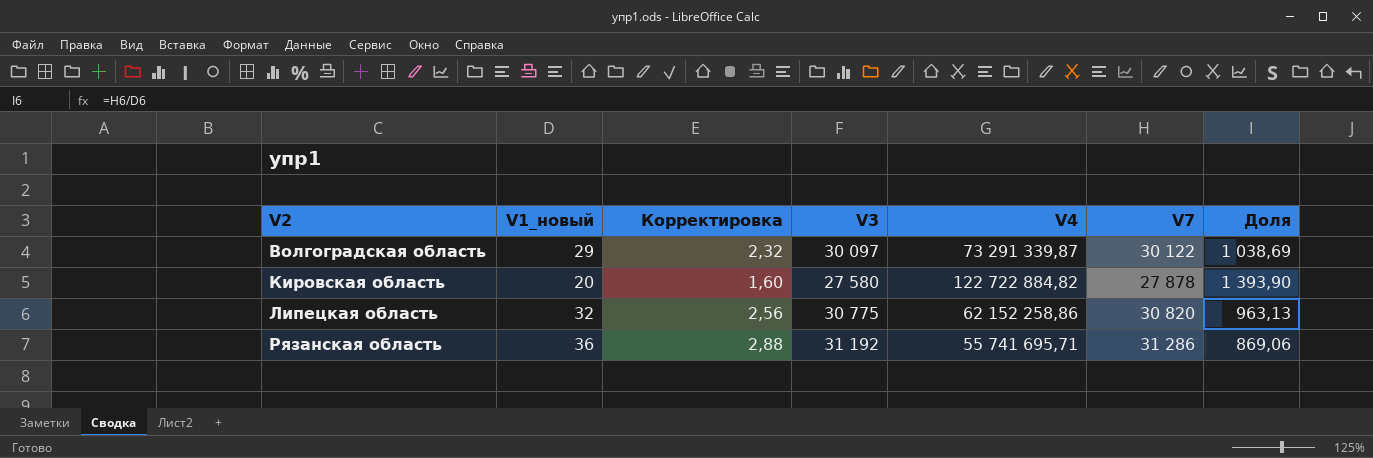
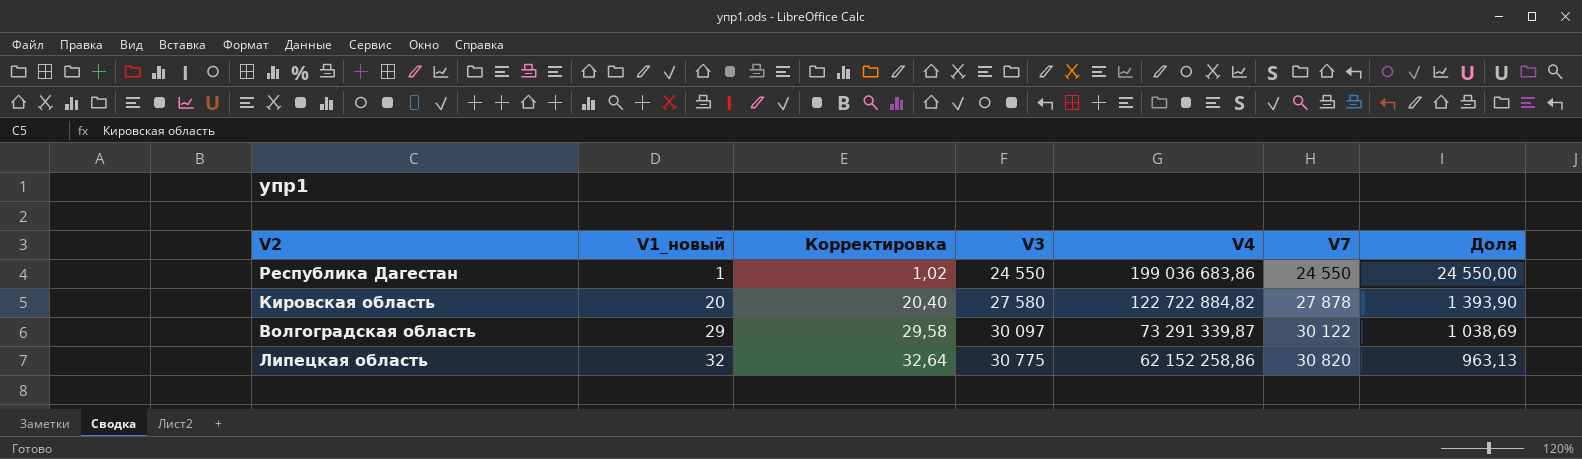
row order: V2 ascending -> V1_новый ascending
column Корректировка | formula: [V1_новый] * 0,08 -> [V1_новый] * 1,02
row Рязанская область: 36 | 2,88 | 31 192 | 55 741 695,71 | 31 286 | 869,06 -> none
row Республика Дагестан: none -> 1 | 1,02 | 24 550 | 199 036 683,86 | 24 550 | 24 550,00

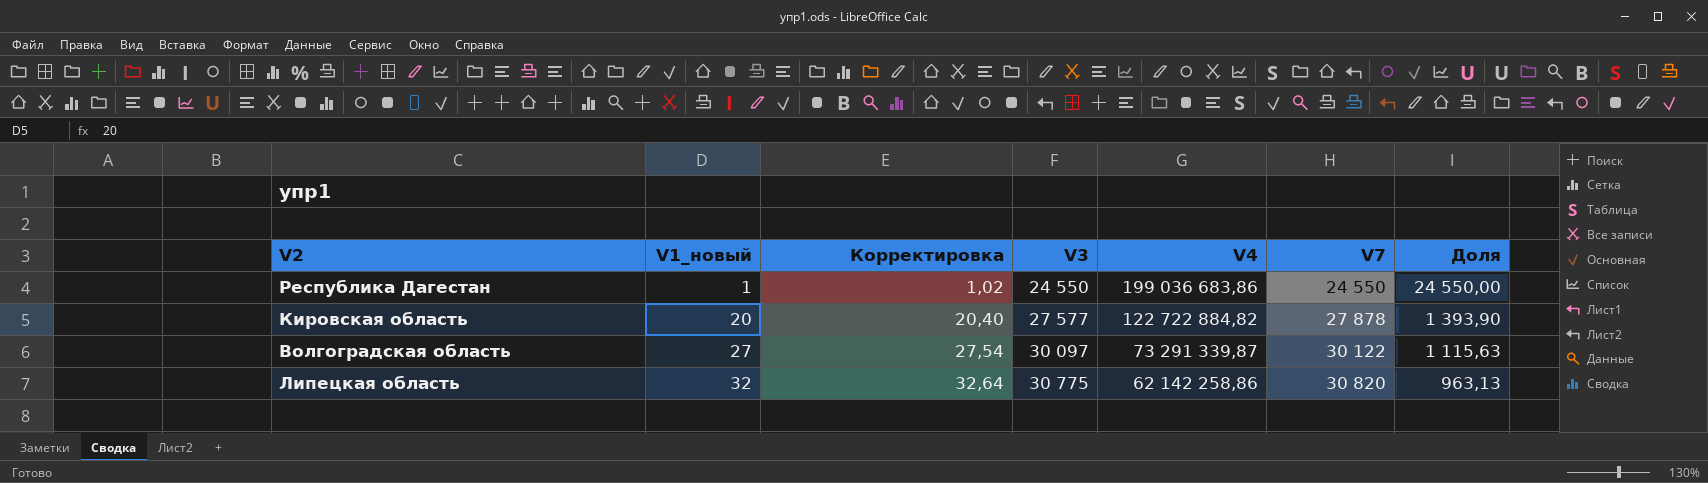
Кировская область | V3: 27 580 -> 27 577
Волгоградская область | V1_новый: 29 -> 27
Волгоградская область | Корректировка: 29,58 -> 27,54
Волгоградская область | Доля: 1 038,69 -> 1 115,63
Липецкая область | V4: 62 152 258,86 -> 62 142 258,86

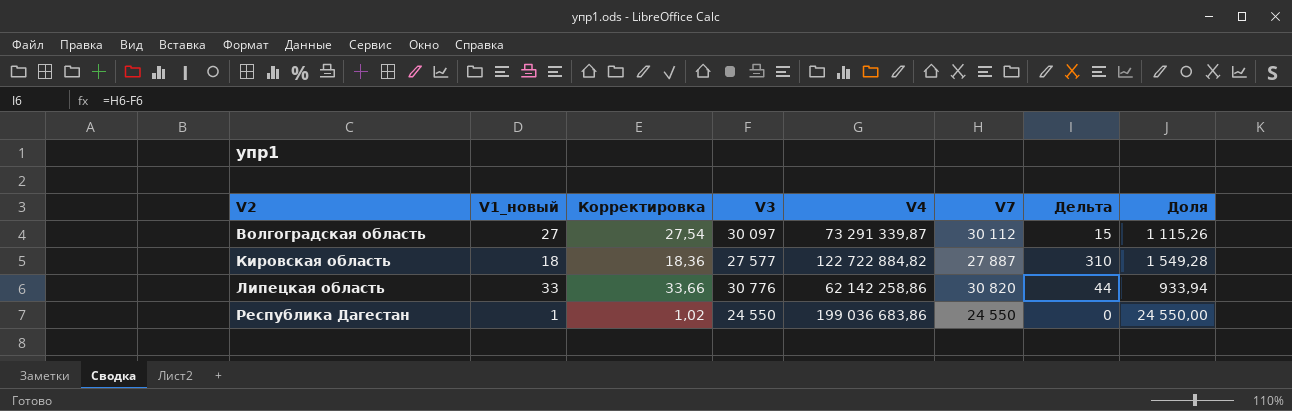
row order: V1_новый ascending -> V2 ascending
column Дельта | formula: none -> [V7] - [V3]
Волгоградская область | V7: 30 122 -> 30 112
Волгоградская область | Доля: 1 115,63 -> 1 115,26
Кировская область | V1_новый: 20 -> 18
Кировская область | Корректировка: 20,40 -> 18,36
Кировская область | V7: 27 878 -> 27 887
Кировская область | Доля: 1 393,90 -> 1 549,28
Липецкая область | V1_новый: 32 -> 33
Липецкая область | Корректировка: 32,64 -> 33,66
Липецкая область | V3: 30 775 -> 30 776
Липецкая область | Доля: 963,13 -> 933,94

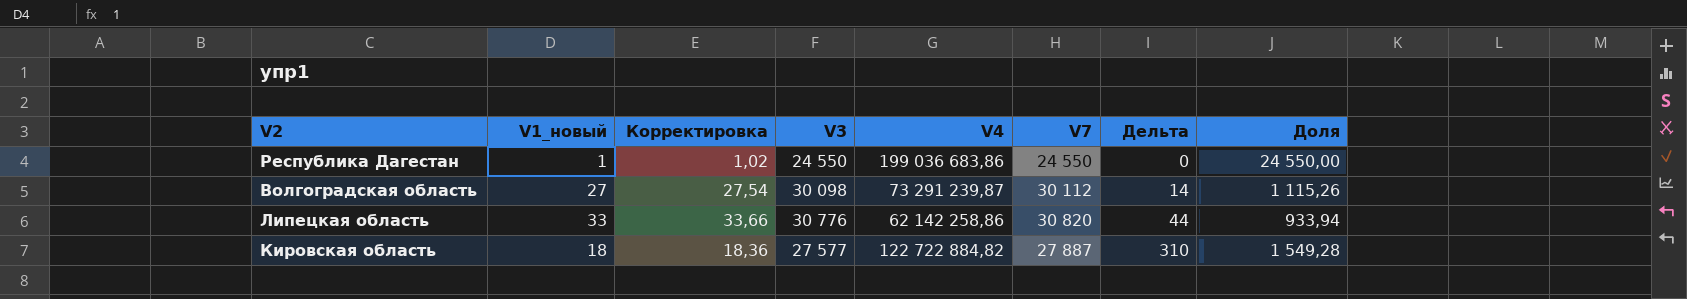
row order: V2 ascending -> Дельта ascending
Волгоградская область | V3: 30 097 -> 30 098
Волгоградская область | V4: 73 291 339,87 -> 73 291 239,87
Волгоградская область | Дельта: 15 -> 14

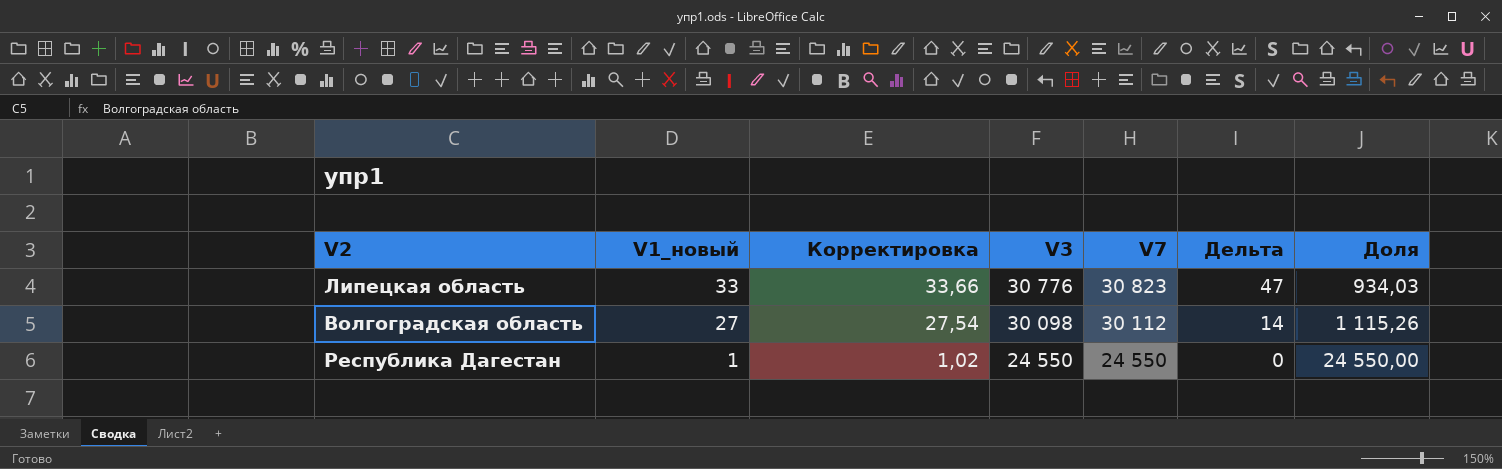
row order: Дельта ascending -> V1_новый descending
column V4 | position: 5 -> none
row Кировская область: 18 | 18,36 | 27 577 | 122 722 884,82 | 27 887 | 310 | 1 549,28 -> none
Липецкая область | V7: 30 820 -> 30 823
Липецкая область | Дельта: 44 -> 47
Липецкая область | Доля: 933,94 -> 934,03

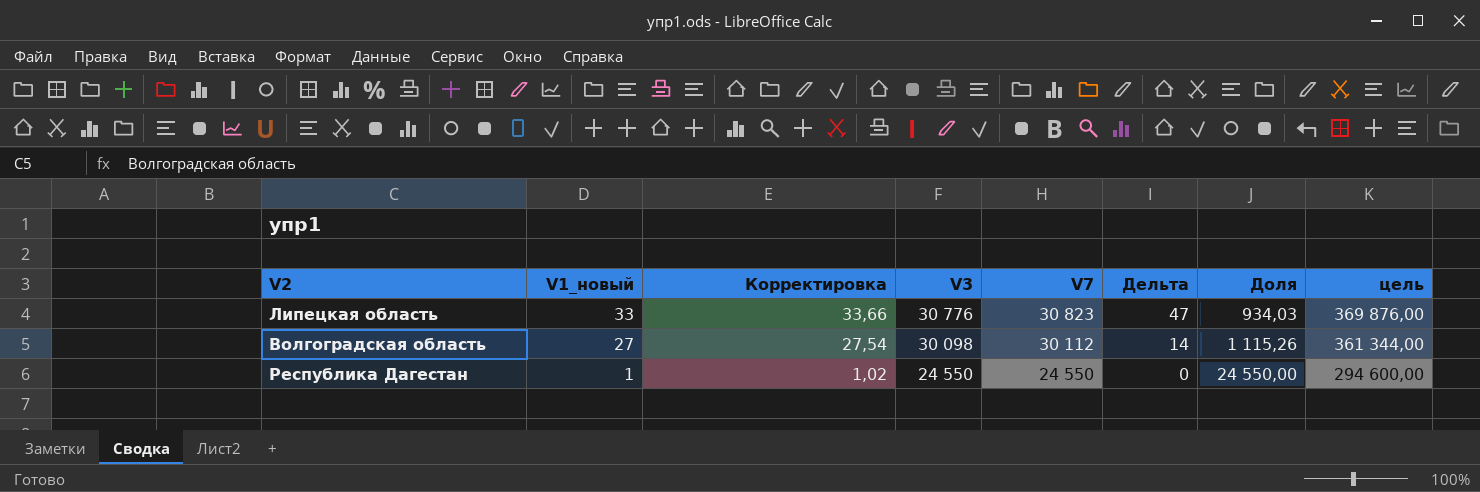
column цель | formula: none -> [V7] * 12

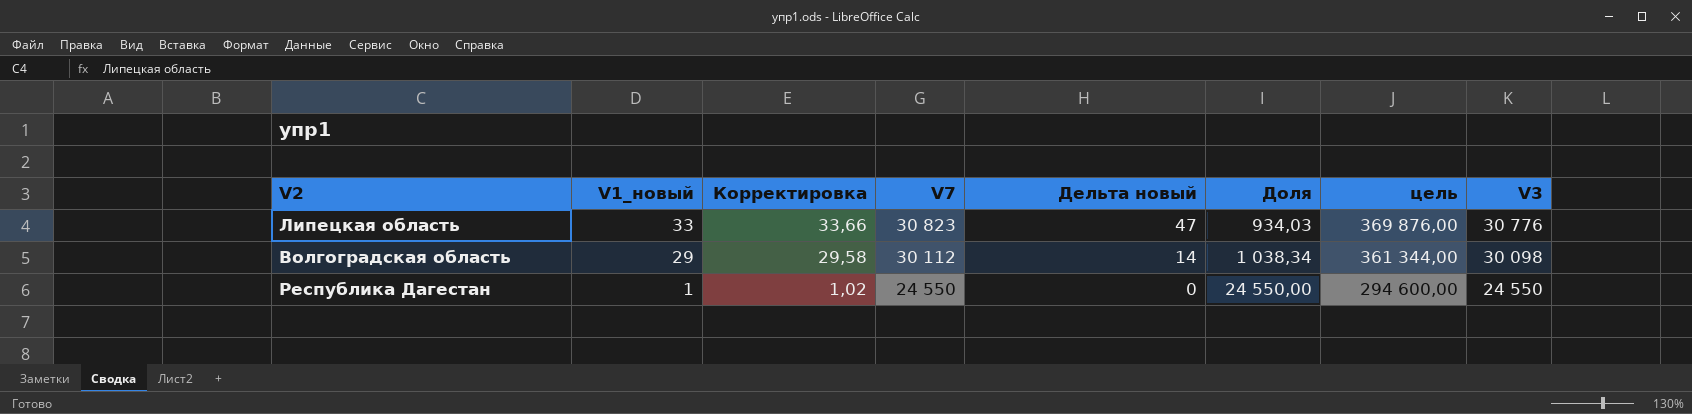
column name: Дельта -> Дельта новый
column V3 | position: 4 -> 8
Волгоградская область | V1_новый: 27 -> 29
Волгоградская область | Корректировка: 27,54 -> 29,58
Волгоградская область | Доля: 1 115,26 -> 1 038,34

